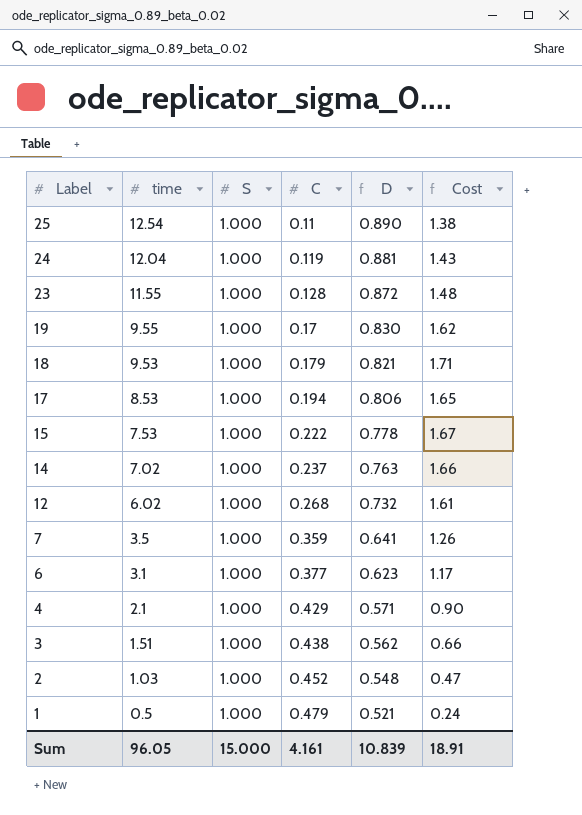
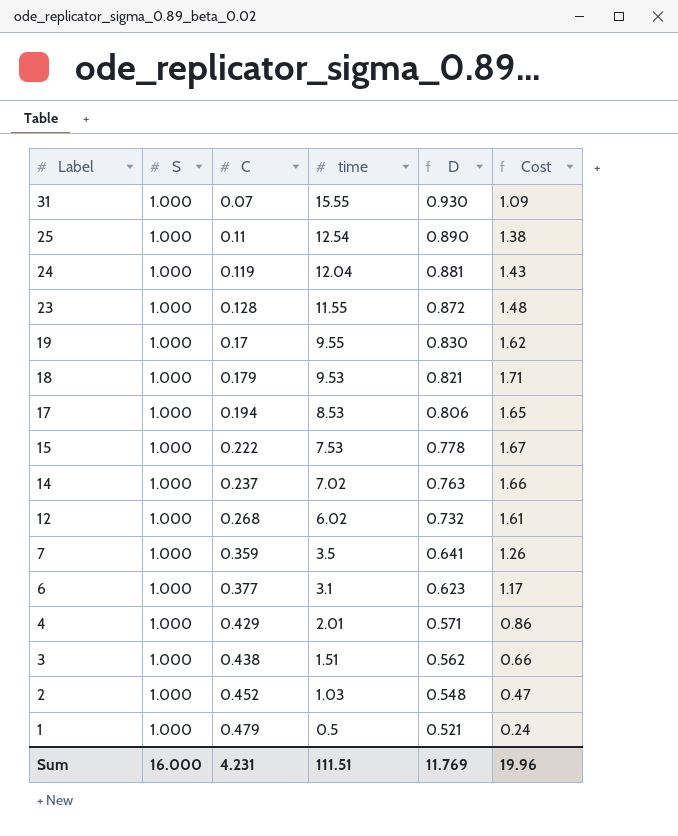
column time | position: 2 -> 4
row 31: none -> 1.000 | 0.07 | 15.55 | 0.930 | 1.09
4 | time: 2.1 -> 2.01
4 | Cost: 0.90 -> 0.86
Sum | S: 15.000 -> 16.000
Sum | C: 4.161 -> 4.231
Sum | time: 96.05 -> 111.51
Sum | D: 10.839 -> 11.769
Sum | Cost: 18.91 -> 19.96

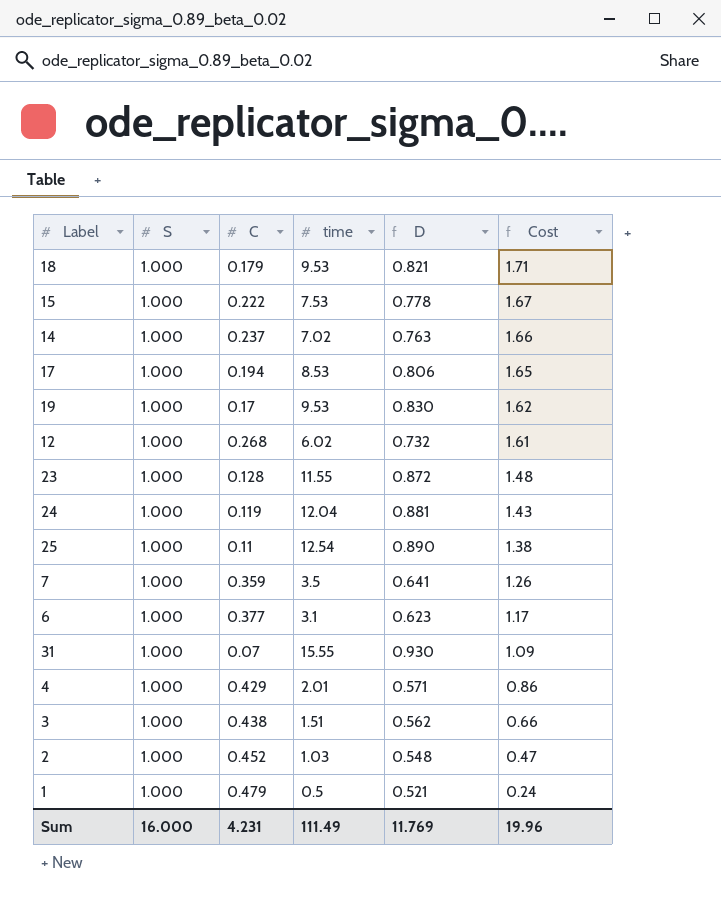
row order: Label descending -> Cost descending
19 | time: 9.55 -> 9.53
Sum | time: 111.51 -> 111.49

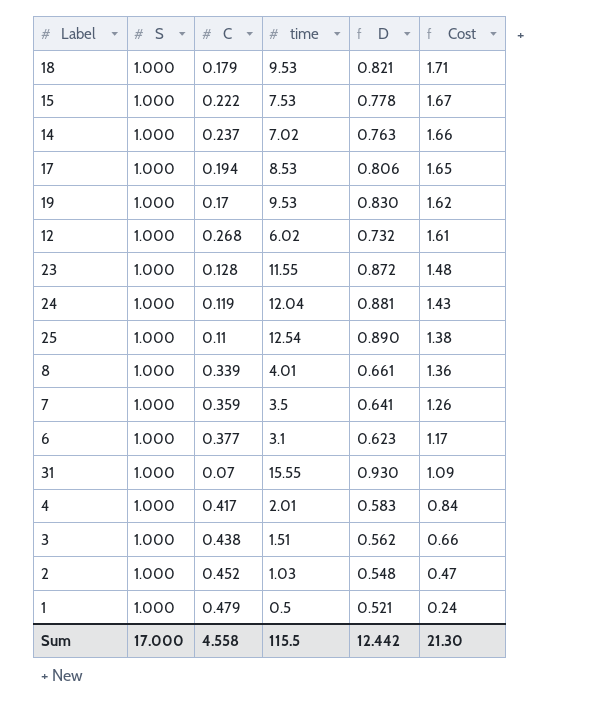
row 8: none -> 1.000 | 0.339 | 4.01 | 0.661 | 1.36
4 | C: 0.429 -> 0.417
4 | D: 0.571 -> 0.583
4 | Cost: 0.86 -> 0.84
Sum | S: 16.000 -> 17.000
Sum | C: 4.231 -> 4.558
Sum | time: 111.49 -> 115.5
Sum | D: 11.769 -> 12.442
Sum | Cost: 19.96 -> 21.30

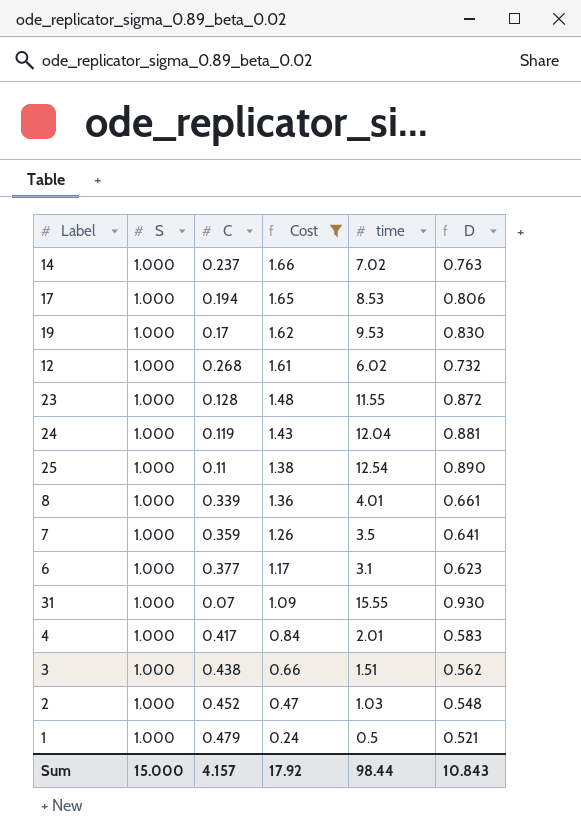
filter: none -> Cost <= 1.66
column Cost | position: 6 -> 4
Sum | S: 17.000 -> 15.000
Sum | C: 4.558 -> 4.157
Sum | Cost: 21.30 -> 17.92
Sum | time: 115.5 -> 98.44
Sum | D: 12.442 -> 10.843

